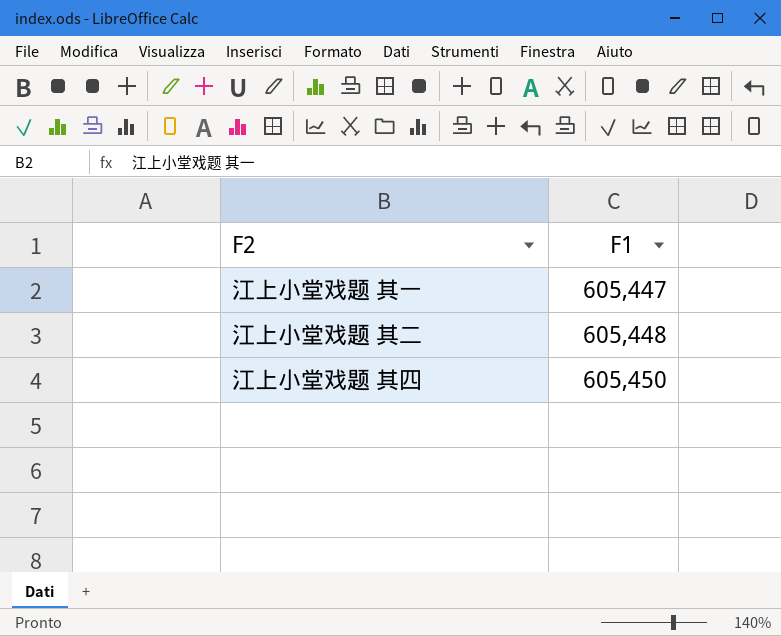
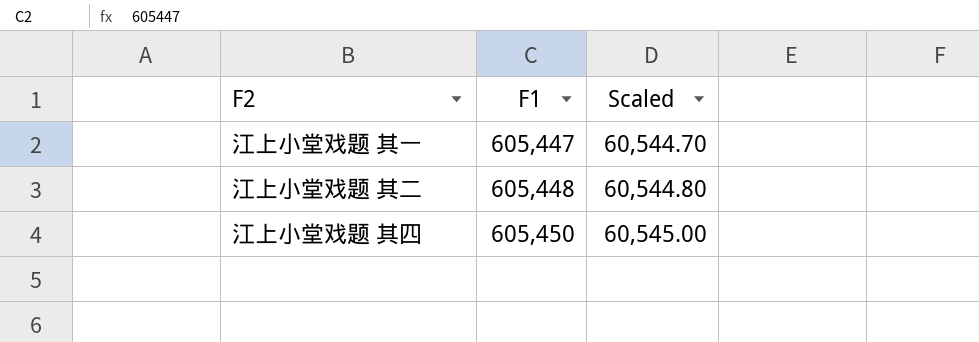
column Scaled | formula: none -> [F1] * 0.1

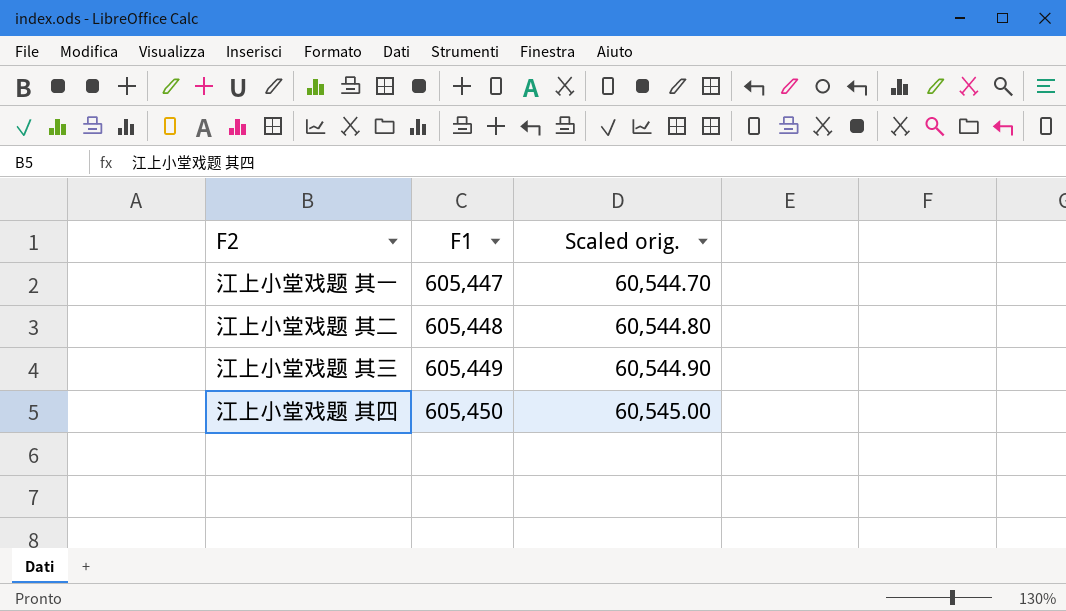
column name: Scaled -> Scaled orig.
row 江上小堂戏题 其三: none -> 605,449 | 60,544.90

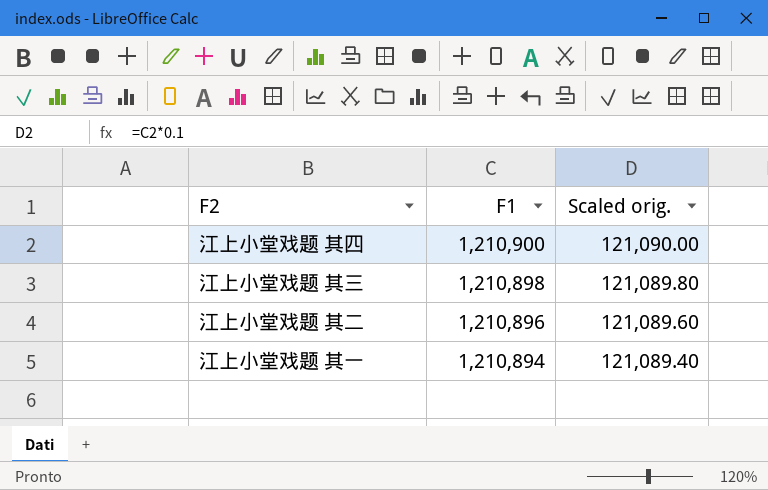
row order: F1 ascending -> F1 descending
江上小堂戏题 其四 | F1: 605,450 -> 1,210,900
江上小堂戏题 其四 | Scaled orig.: 60,545.00 -> 121,090.00
江上小堂戏题 其三 | F1: 605,449 -> 1,210,898
江上小堂戏题 其三 | Scaled orig.: 60,544.90 -> 121,089.80
江上小堂戏题 其二 | F1: 605,448 -> 1,210,896
江上小堂戏题 其二 | Scaled orig.: 60,544.80 -> 121,089.60
江上小堂戏题 其一 | F1: 605,447 -> 1,210,894
江上小堂戏题 其一 | Scaled orig.: 60,544.70 -> 121,089.40

